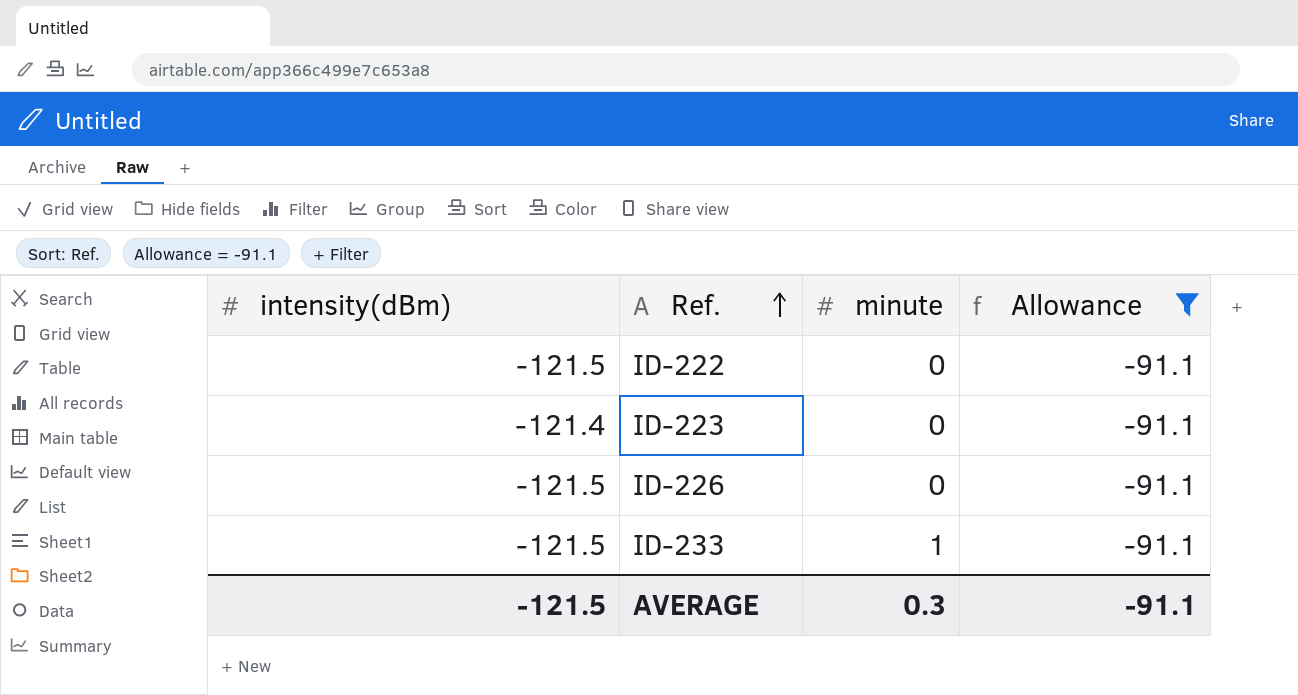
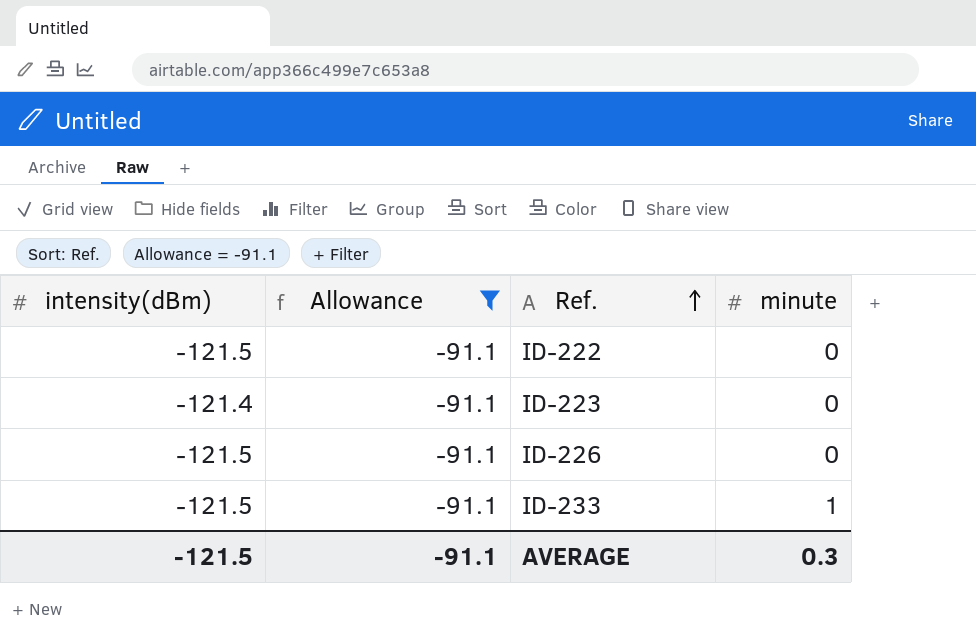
column Allowance | position: 4 -> 2

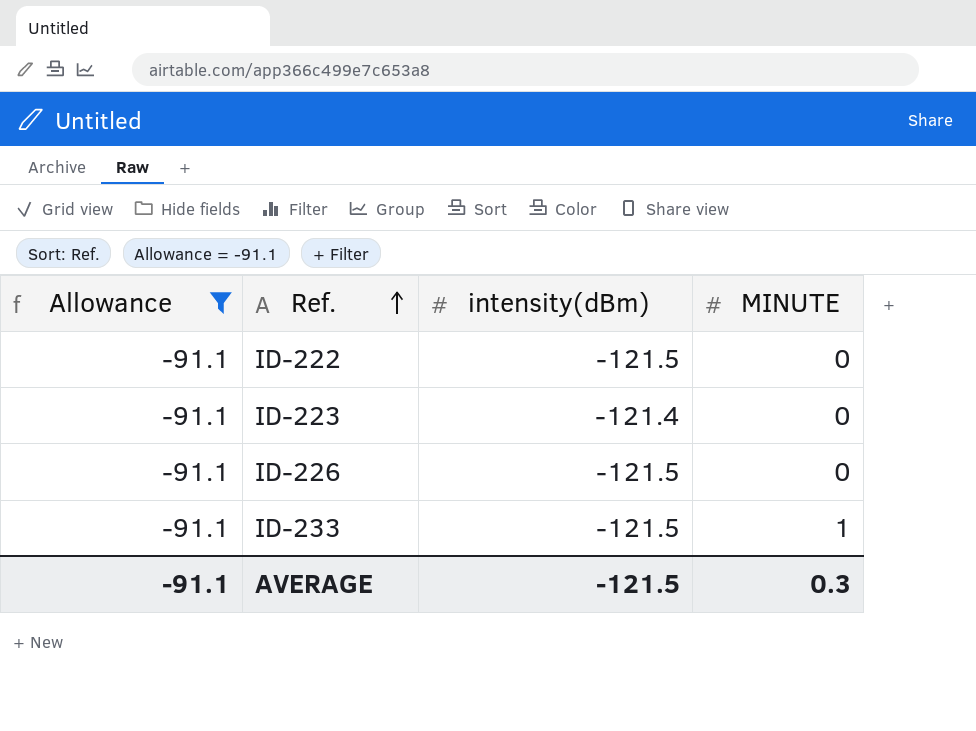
column intensity(dBm) | position: 1 -> 3
column name: minute -> MINUTE

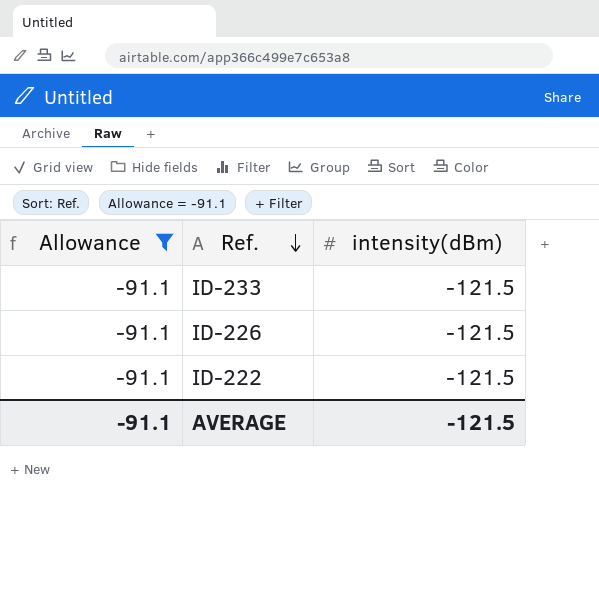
row order: Ref. ascending -> Ref. descending
column MINUTE | position: 4 -> none
row ID-223: -91.1 | -121.4 | 0 -> none

